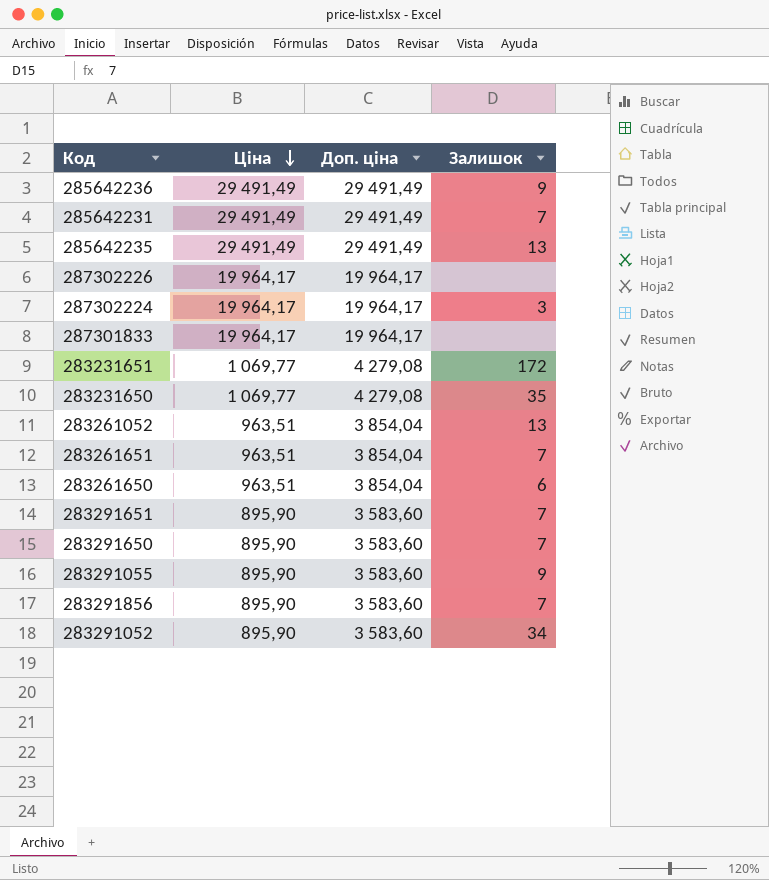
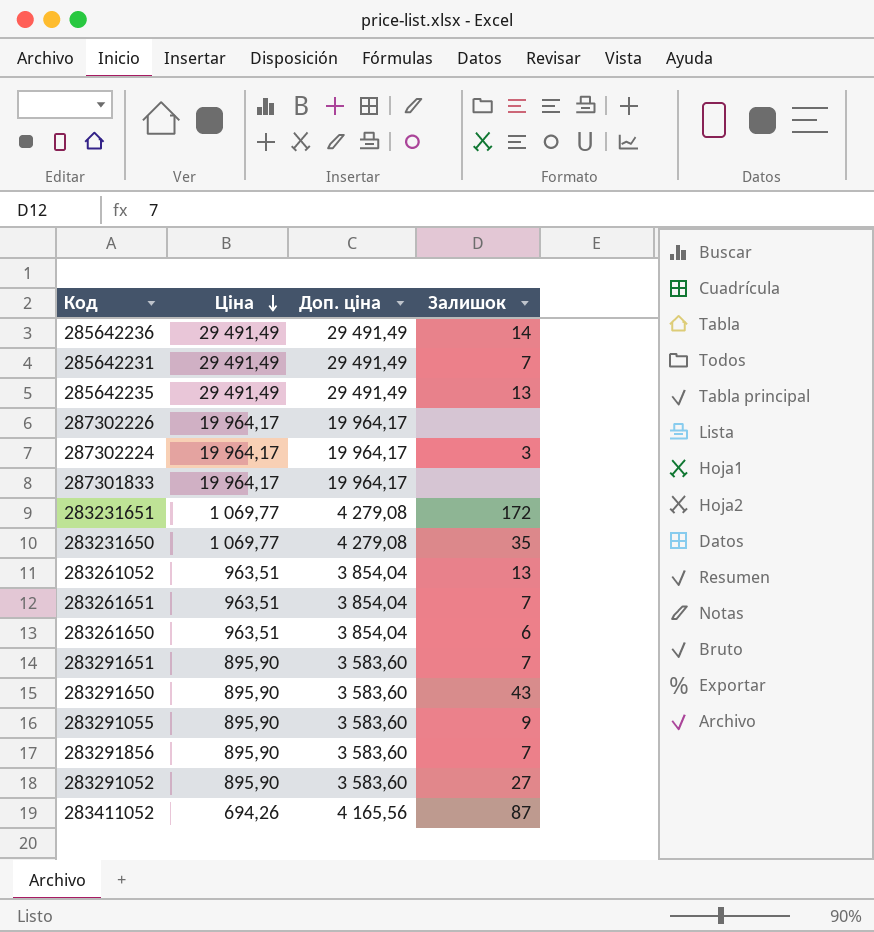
285642236 | Залишок: 9 -> 14
283291650 | Залишок: 7 -> 43
283291052 | Залишок: 34 -> 27
row 283411052: none -> 694,26 | 4 165,56 | 87

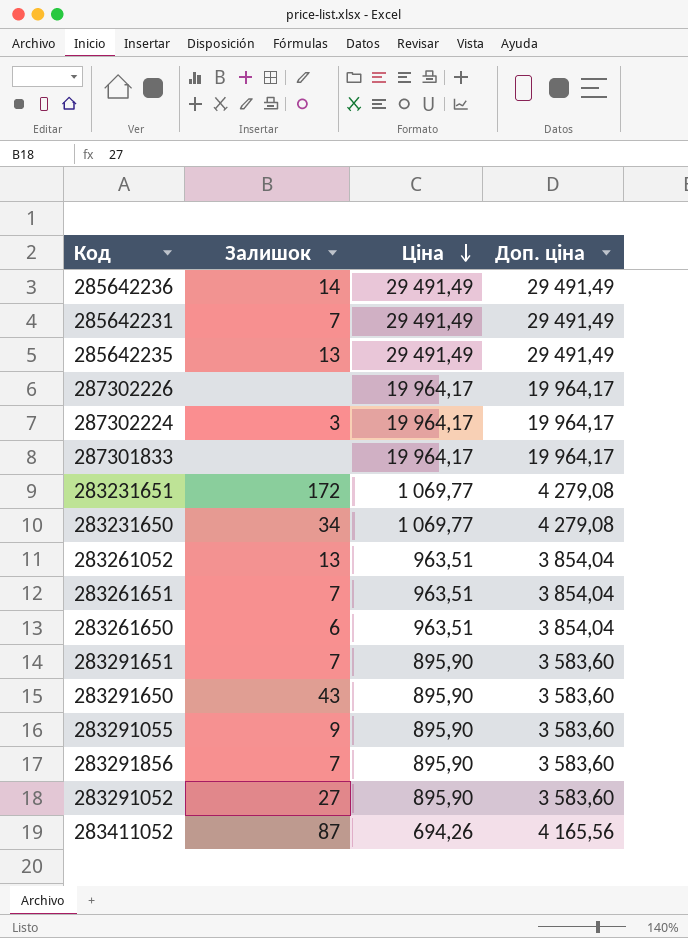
column Залишок | position: 4 -> 2
283231650 | Залишок: 35 -> 34

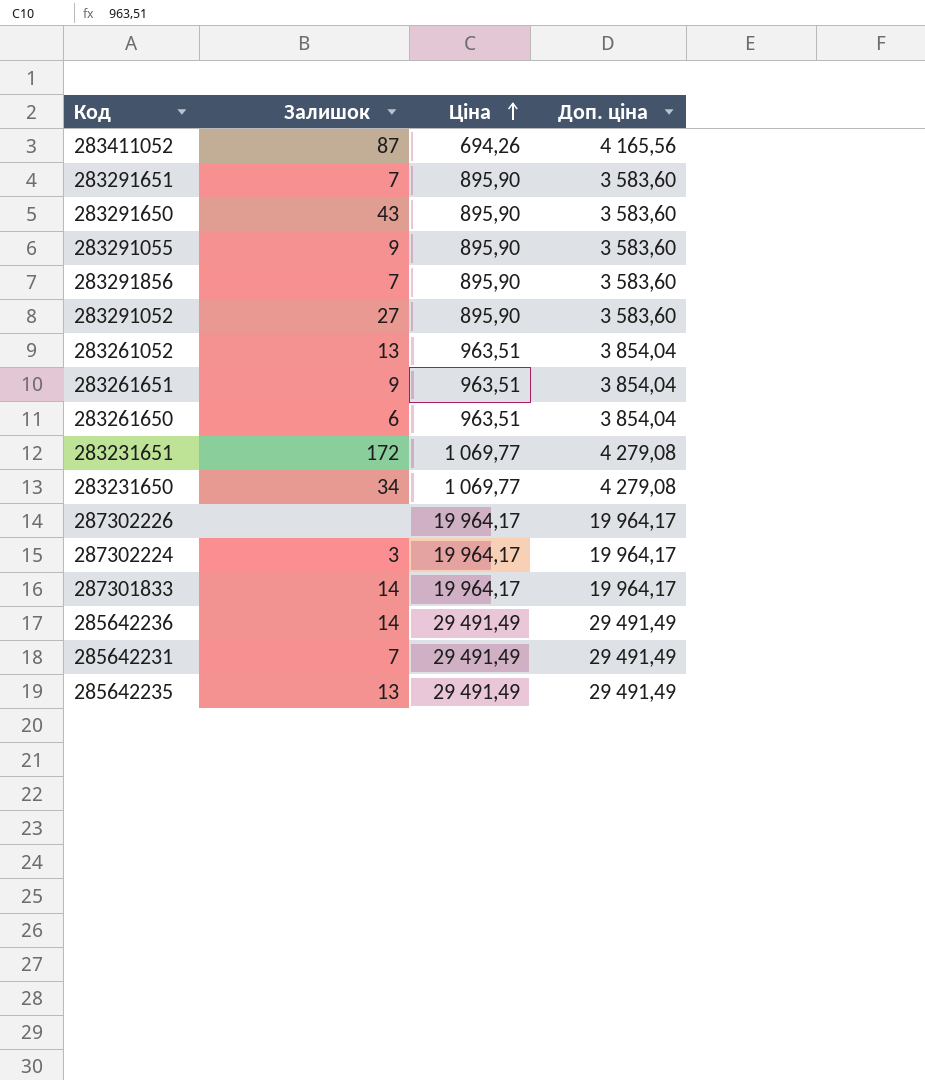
row order: Ціна descending -> Ціна ascending
283261651 | Залишок: 7 -> 9
287301833 | Залишок: none -> 14

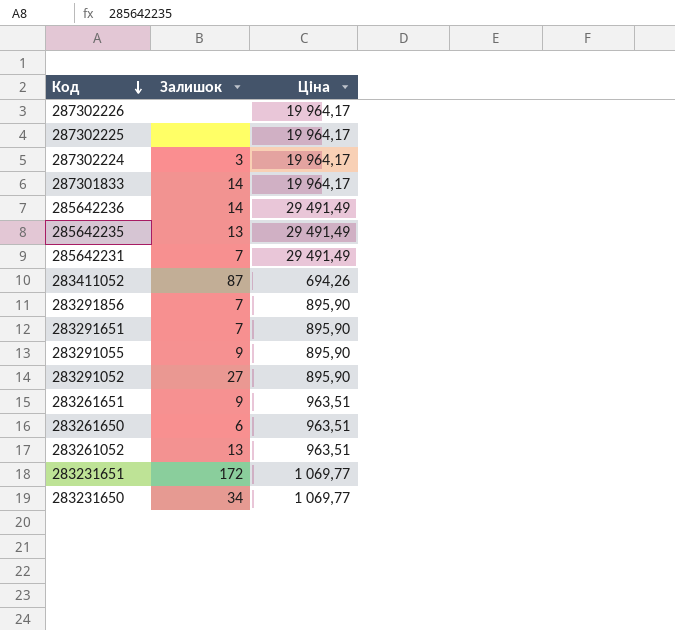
row order: Ціна ascending -> Код descending
column Доп. ціна | position: 4 -> none
row 283291650: 43 | 895,90 | 3 583,60 -> none
row 287302225: none -> none | 19 964,17

